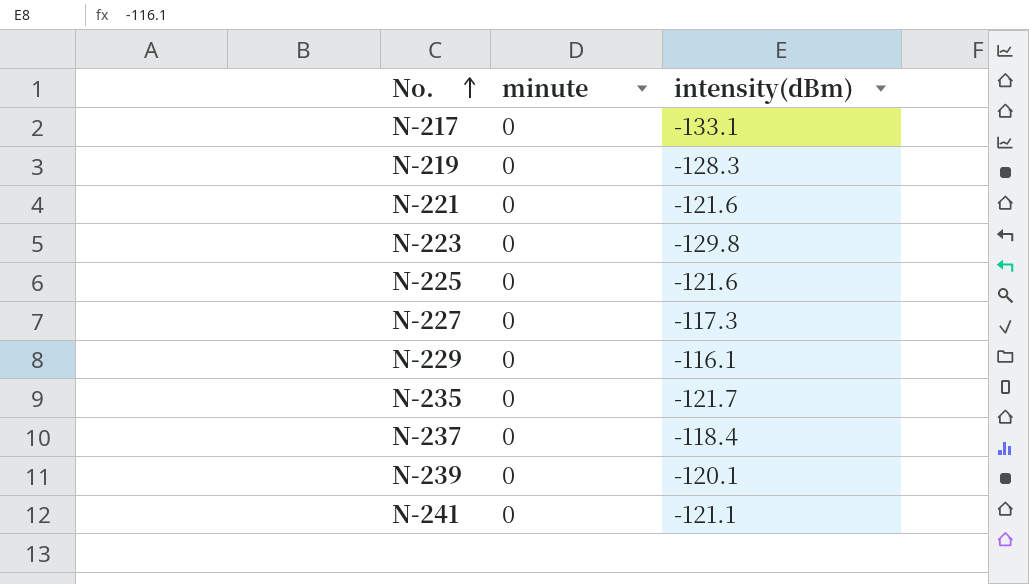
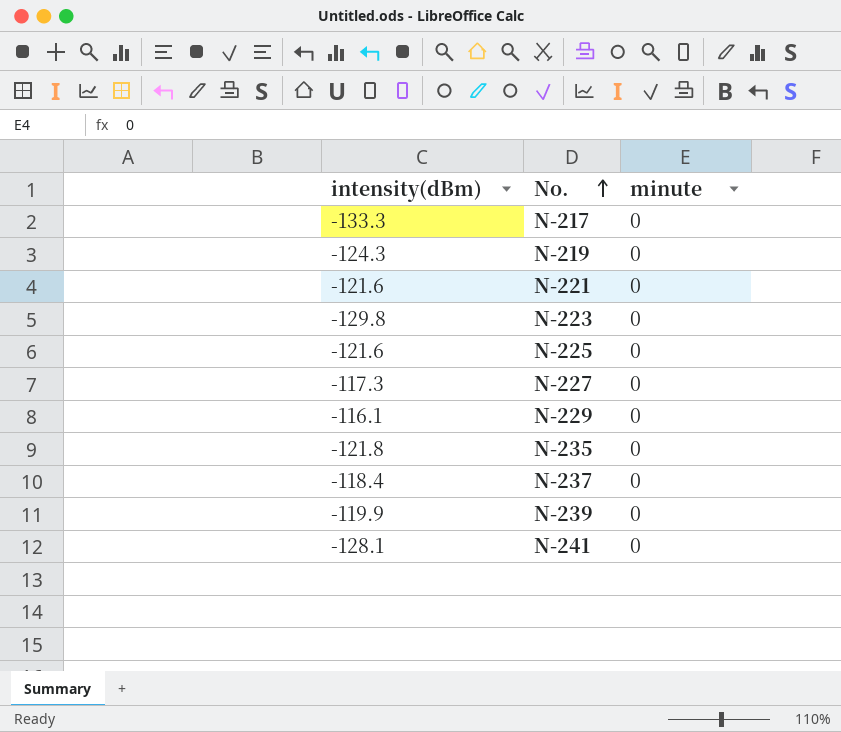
column intensity(dBm) | position: 3 -> 1
N-217 | intensity(dBm): -133.1 -> -133.3
N-219 | intensity(dBm): -128.3 -> -124.3
N-235 | intensity(dBm): -121.7 -> -121.8
N-239 | intensity(dBm): -120.1 -> -119.9
N-241 | intensity(dBm): -121.1 -> -128.1

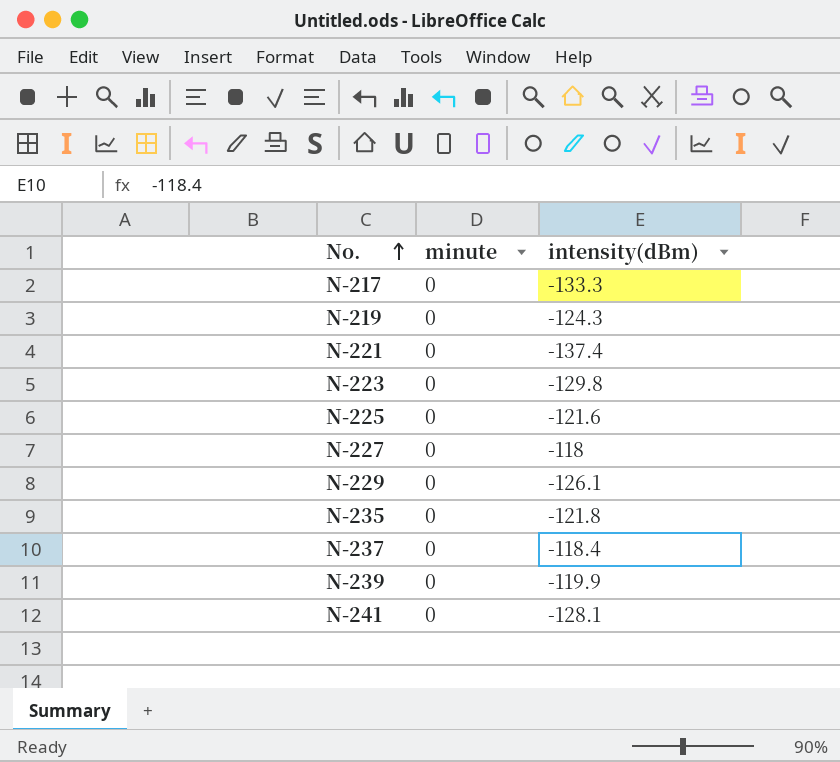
column intensity(dBm) | position: 1 -> 3
N-221 | intensity(dBm): -121.6 -> -137.4
N-227 | intensity(dBm): -117.3 -> -118
N-229 | intensity(dBm): -116.1 -> -126.1

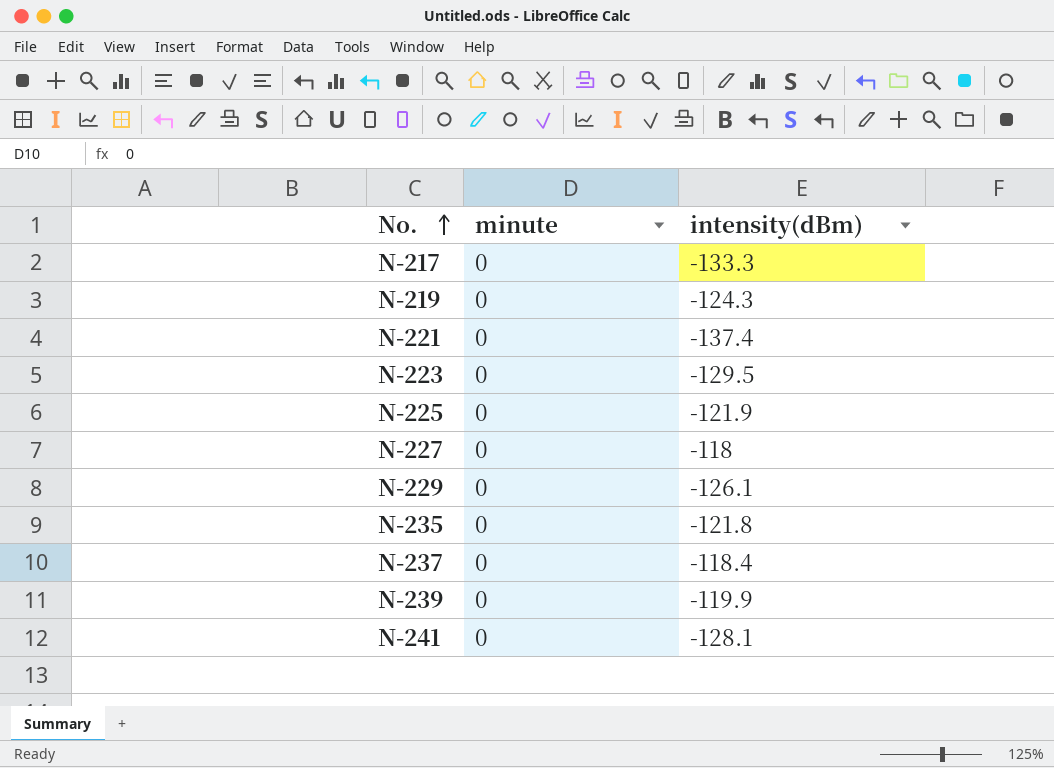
N-223 | intensity(dBm): -129.8 -> -129.5
N-225 | intensity(dBm): -121.6 -> -121.9

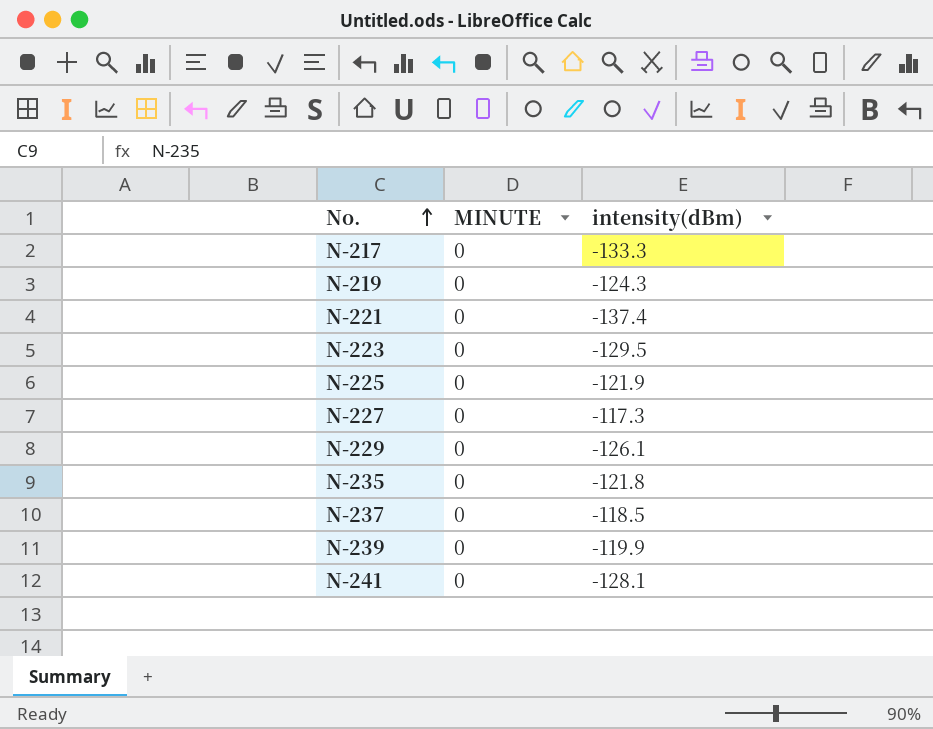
column name: minute -> MINUTE
N-227 | intensity(dBm): -118 -> -117.3
N-237 | intensity(dBm): -118.4 -> -118.5

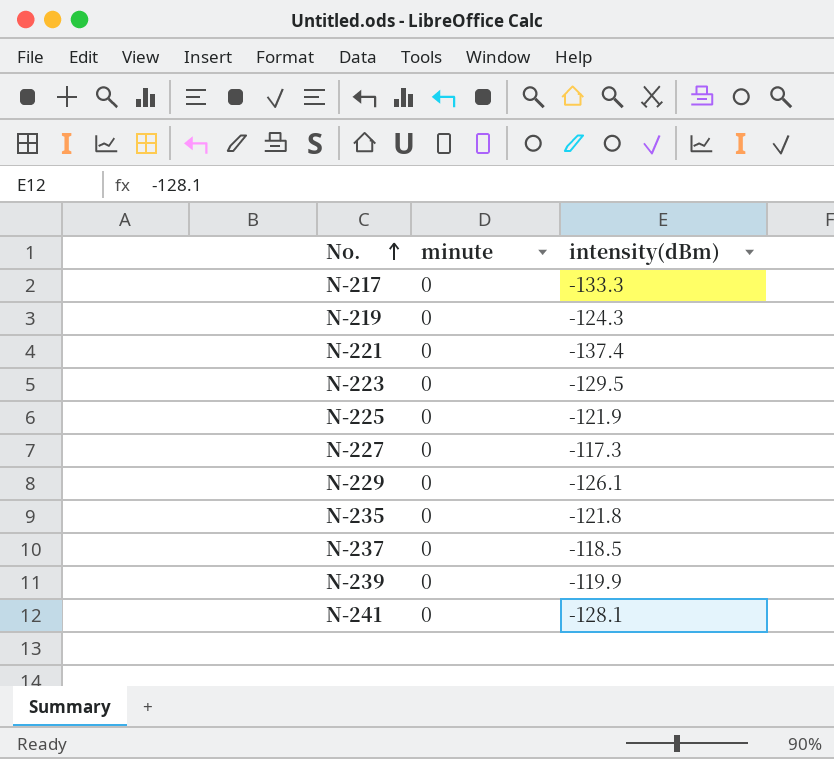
column name: MINUTE -> minute

